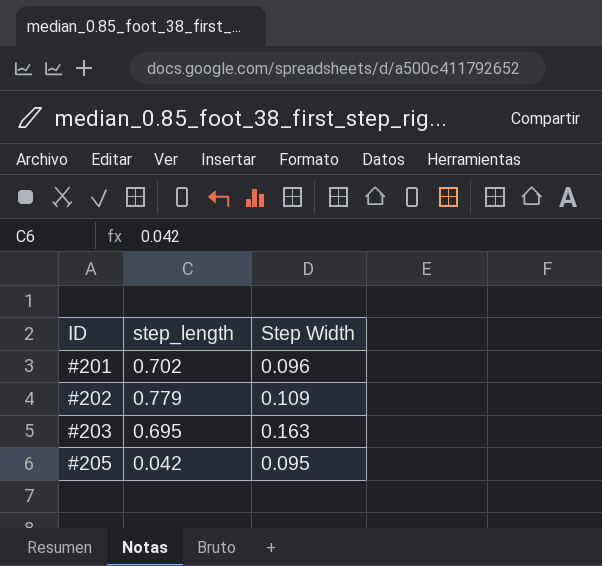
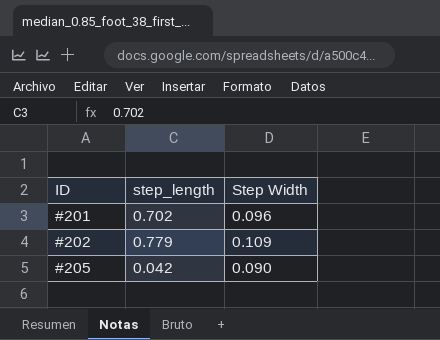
row #203: 0.695 | 0.163 -> none
#205 | Step Width: 0.095 -> 0.090

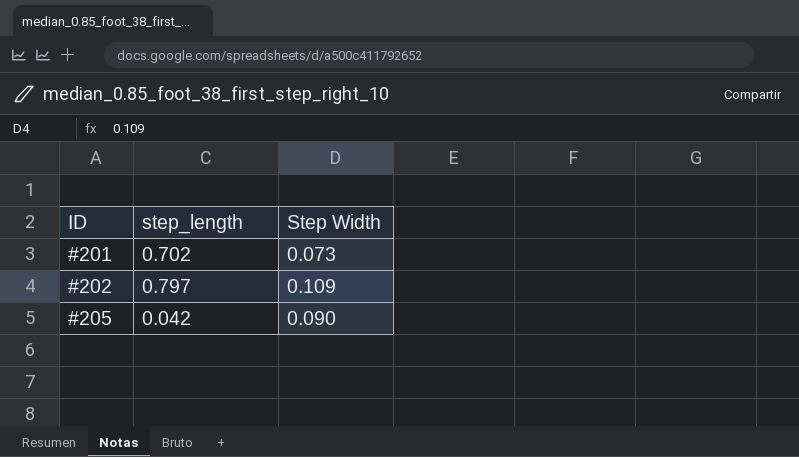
#201 | Step Width: 0.096 -> 0.073
#202 | step_length: 0.779 -> 0.797

